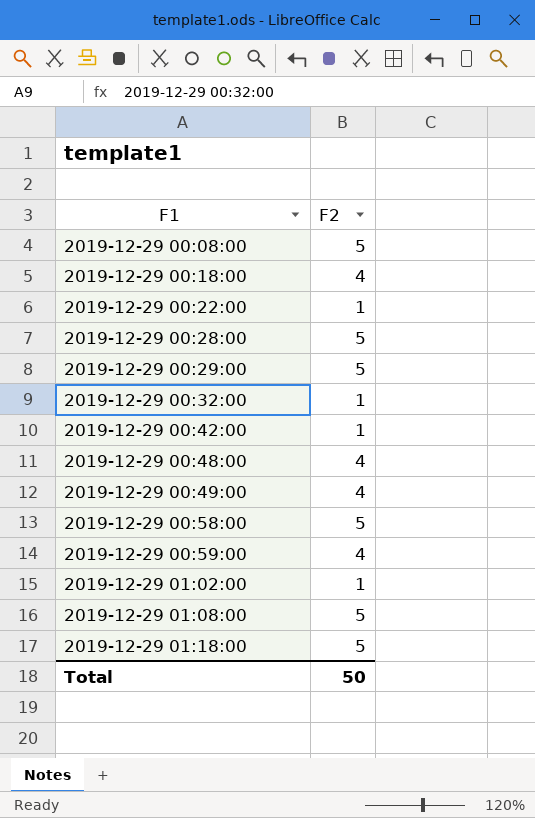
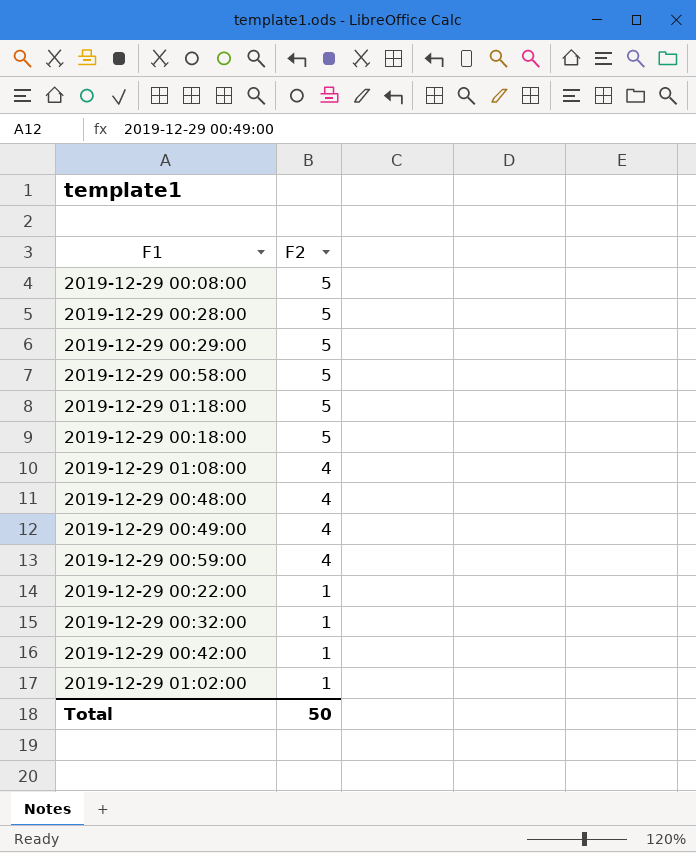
row order: F1 ascending -> F2 descending
2019-12-29 00:18:00 | F2: 4 -> 5
2019-12-29 01:08:00 | F2: 5 -> 4

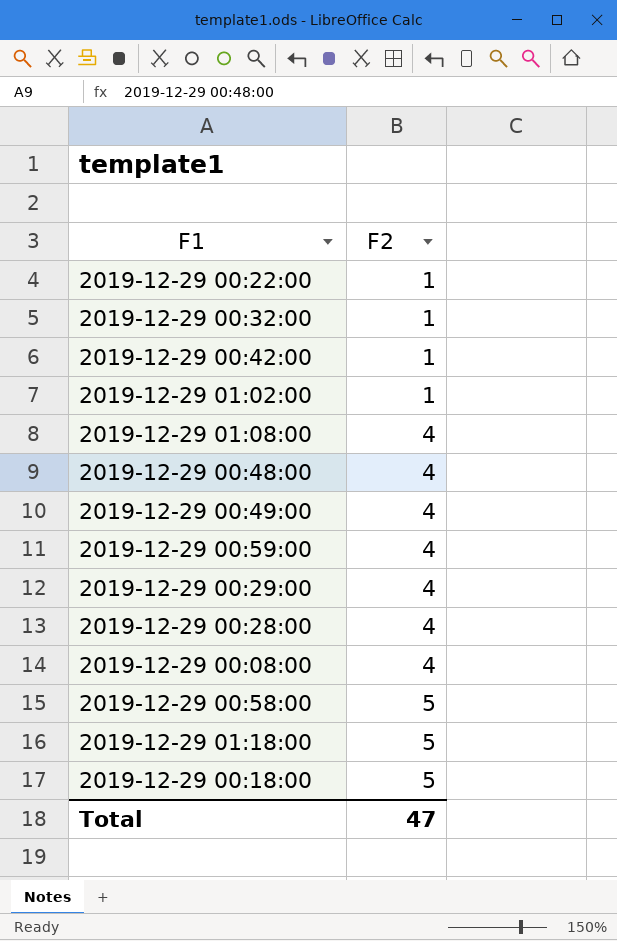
row order: F2 descending -> F2 ascending
2019-12-29 00:29:00 | F2: 5 -> 4
2019-12-29 00:28:00 | F2: 5 -> 4
2019-12-29 00:08:00 | F2: 5 -> 4
Total | F2: 50 -> 47

